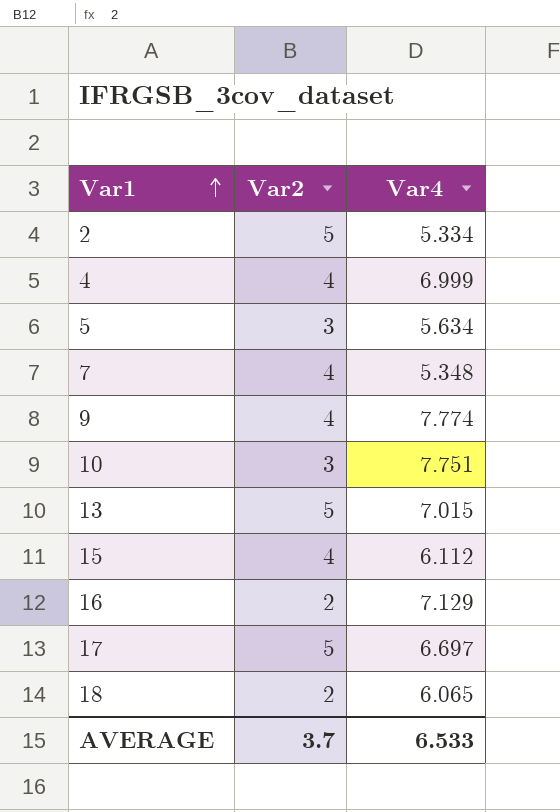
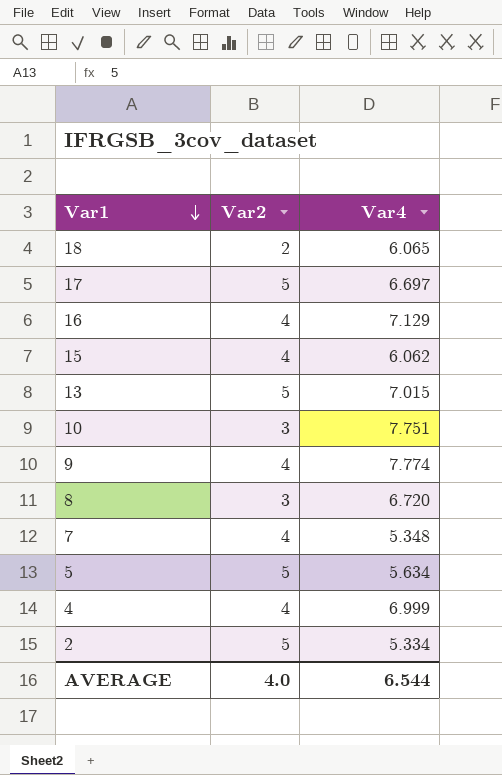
row order: Var1 ascending -> Var1 descending
16 | Var2: 2 -> 4
15 | Var4: 6.112 -> 6.062
row 8: none -> 3 | 6.720
5 | Var2: 3 -> 5
AVERAGE | Var2: 3.7 -> 4.0
AVERAGE | Var4: 6.533 -> 6.544

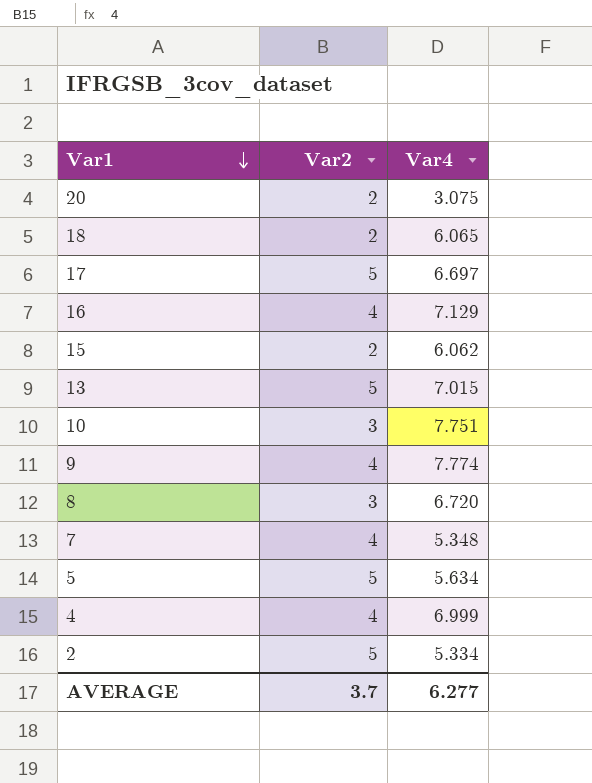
row 20: none -> 2 | 3.075
15 | Var2: 4 -> 2
AVERAGE | Var2: 4.0 -> 3.7
AVERAGE | Var4: 6.544 -> 6.277

